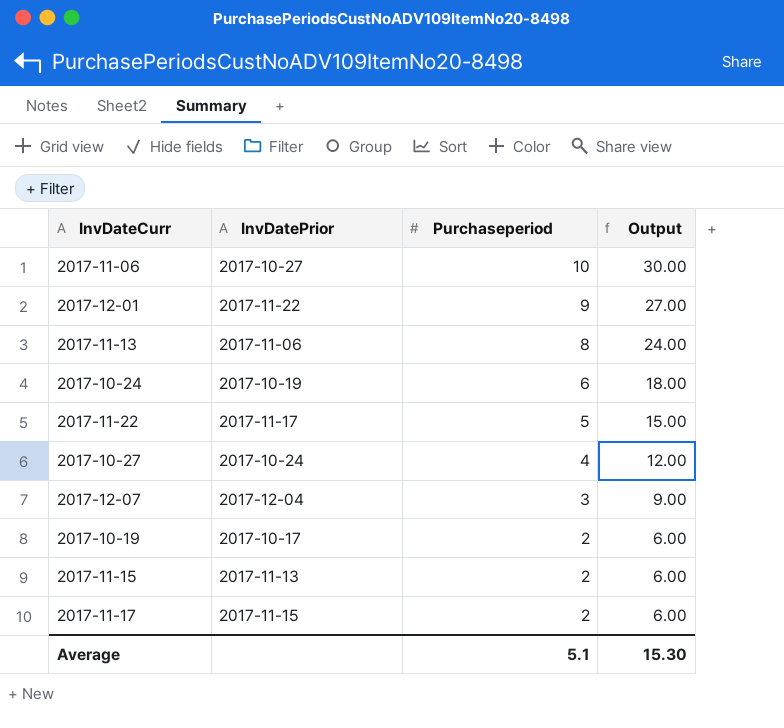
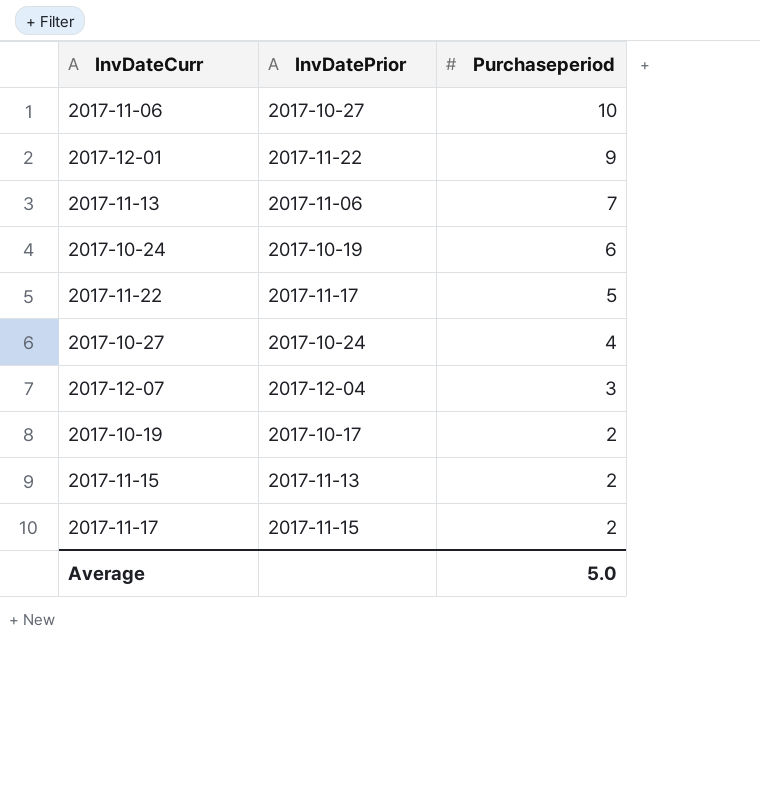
column Output | formula: [Purchaseperiod] * 3 -> none
2017-11-13 | Purchaseperiod: 8 -> 7
Average | Purchaseperiod: 5.1 -> 5.0

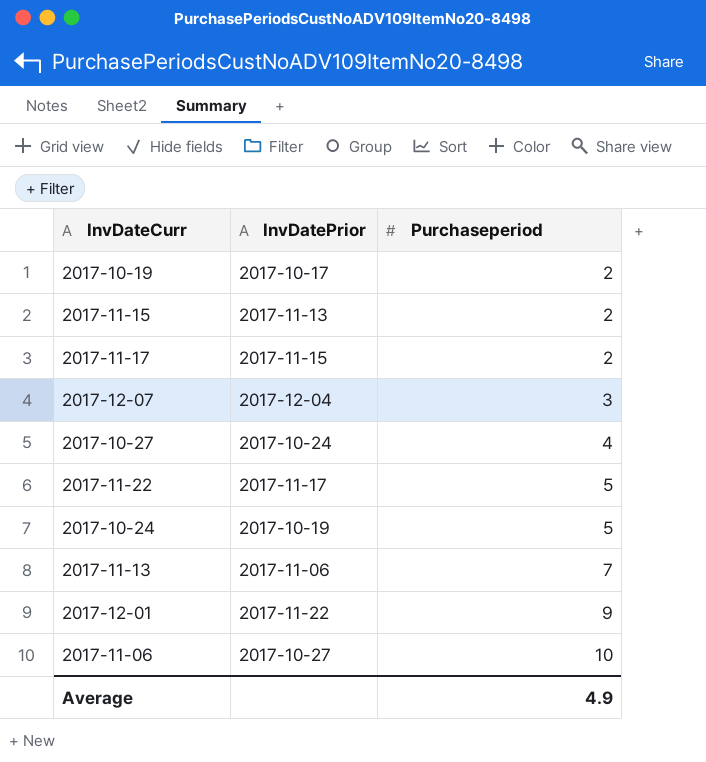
row order: Purchaseperiod descending -> Purchaseperiod ascending
2017-10-24 | Purchaseperiod: 6 -> 5
Average | Purchaseperiod: 5.0 -> 4.9

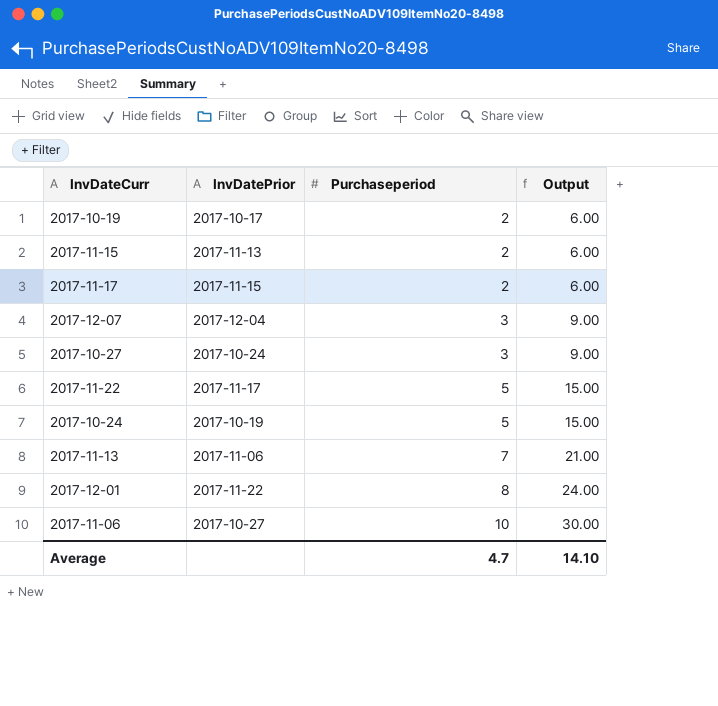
column Output | formula: none -> [Purchaseperiod] * 3
2017-10-27 | Purchaseperiod: 4 -> 3
2017-12-01 | Purchaseperiod: 9 -> 8
Average | Purchaseperiod: 4.9 -> 4.7

